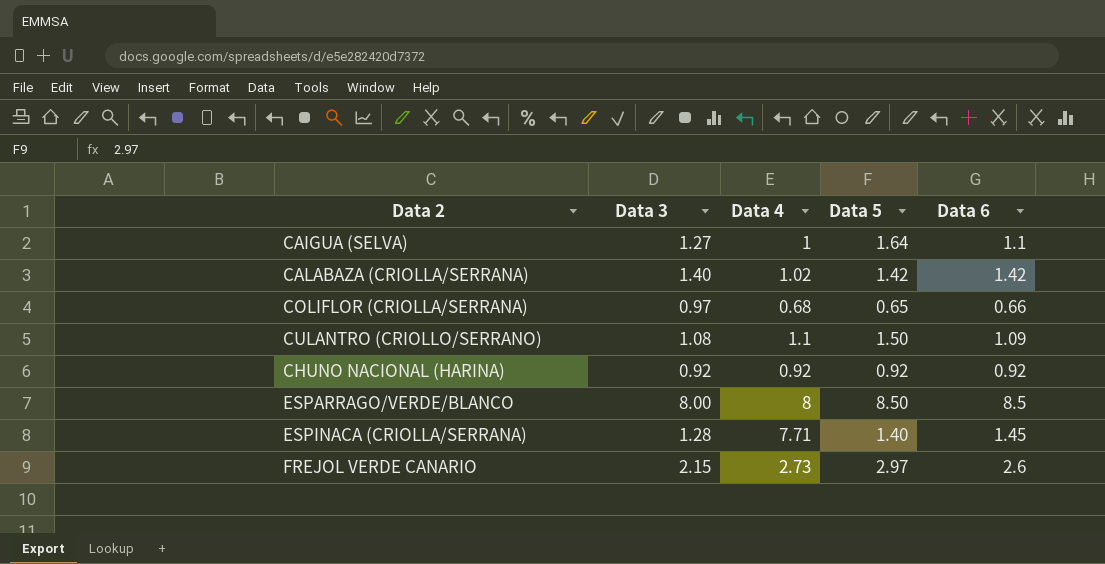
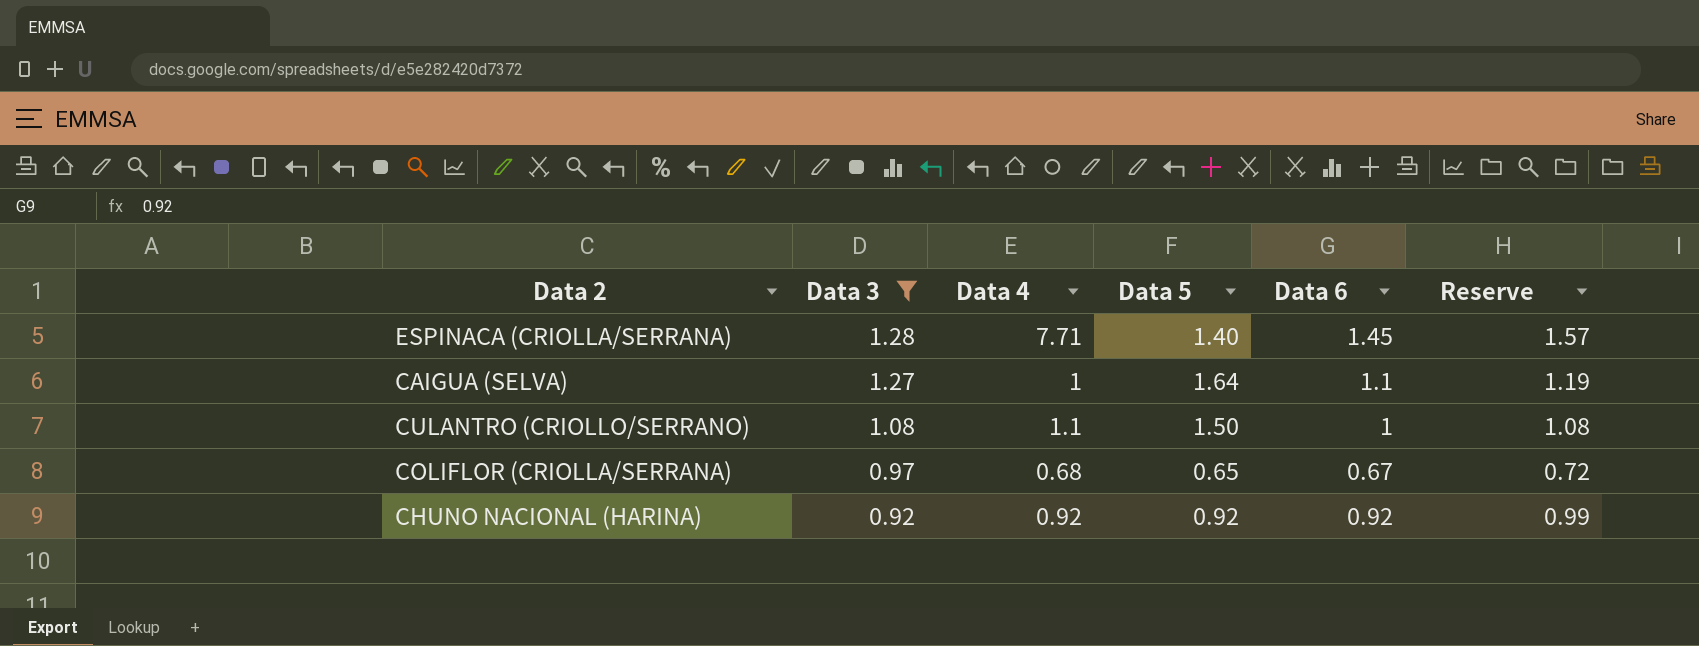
filter: none -> Data 3 <= 1.28
row order: none -> Data 3 descending
column Reserve | formula: none -> [Data 6] * 1.08
CULANTRO (CRIOLLO/SERRANO) | Data 6: 1.09 -> 1
COLIFLOR (CRIOLLA/SERRANA) | Data 6: 0.66 -> 0.67

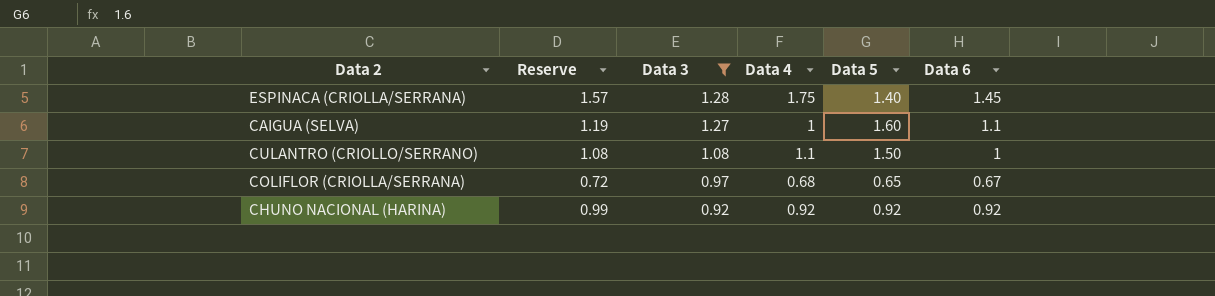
column Reserve | position: 6 -> 2
ESPINACA (CRIOLLA/SERRANA) | Data 4: 7.71 -> 1.75
CAIGUA (SELVA) | Data 5: 1.64 -> 1.60

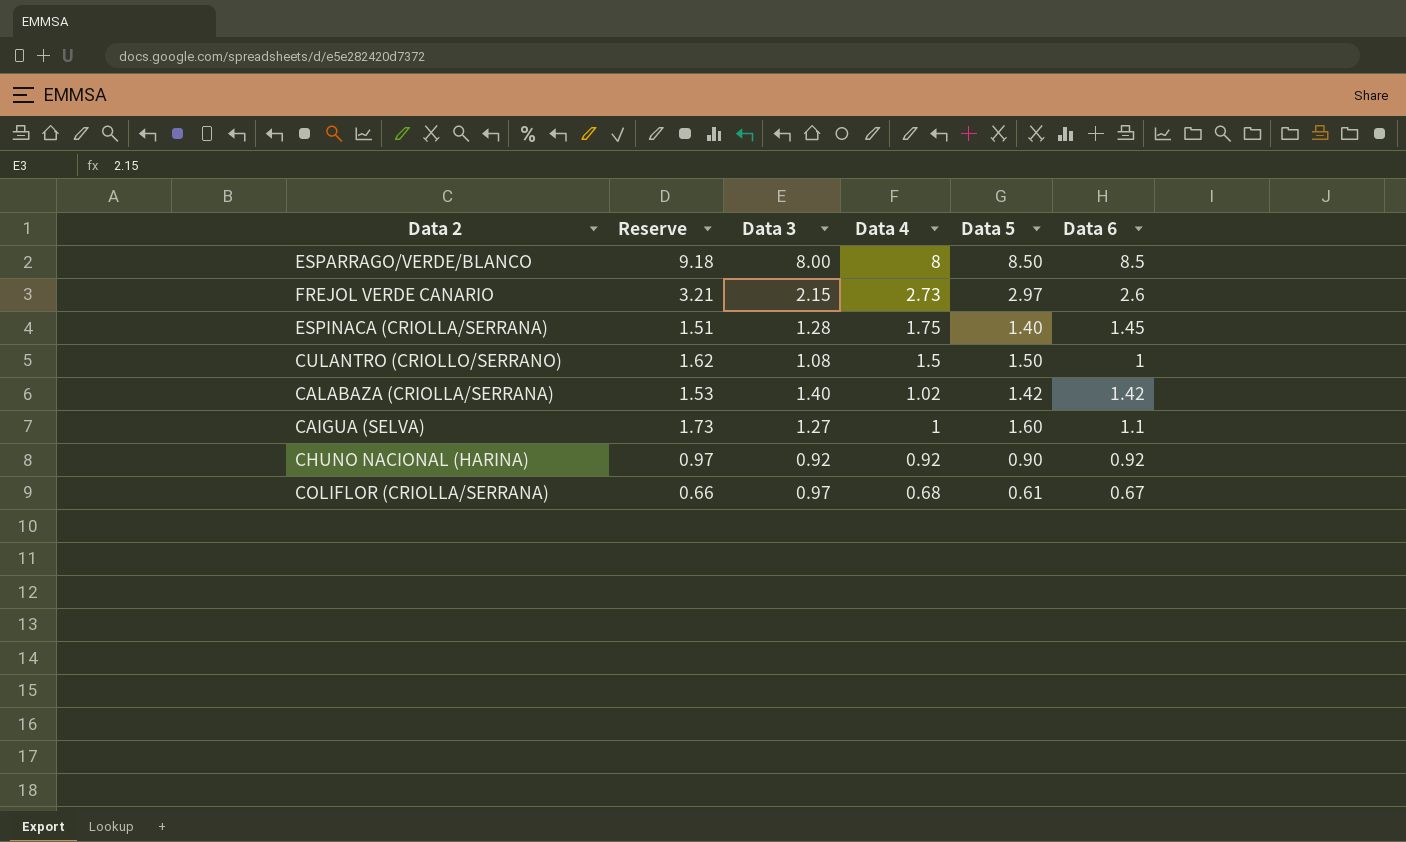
filter: Data 3 <= 1.28 -> none
row order: Data 3 descending -> Data 4 descending
column Reserve | formula: [Data 6] * 1.08 -> [Data 5] * 1.08
CULANTRO (CRIOLLO/SERRANO) | Data 4: 1.1 -> 1.5
CHUNO NACIONAL (HARINA) | Data 5: 0.92 -> 0.90
COLIFLOR (CRIOLLA/SERRANA) | Data 5: 0.65 -> 0.61

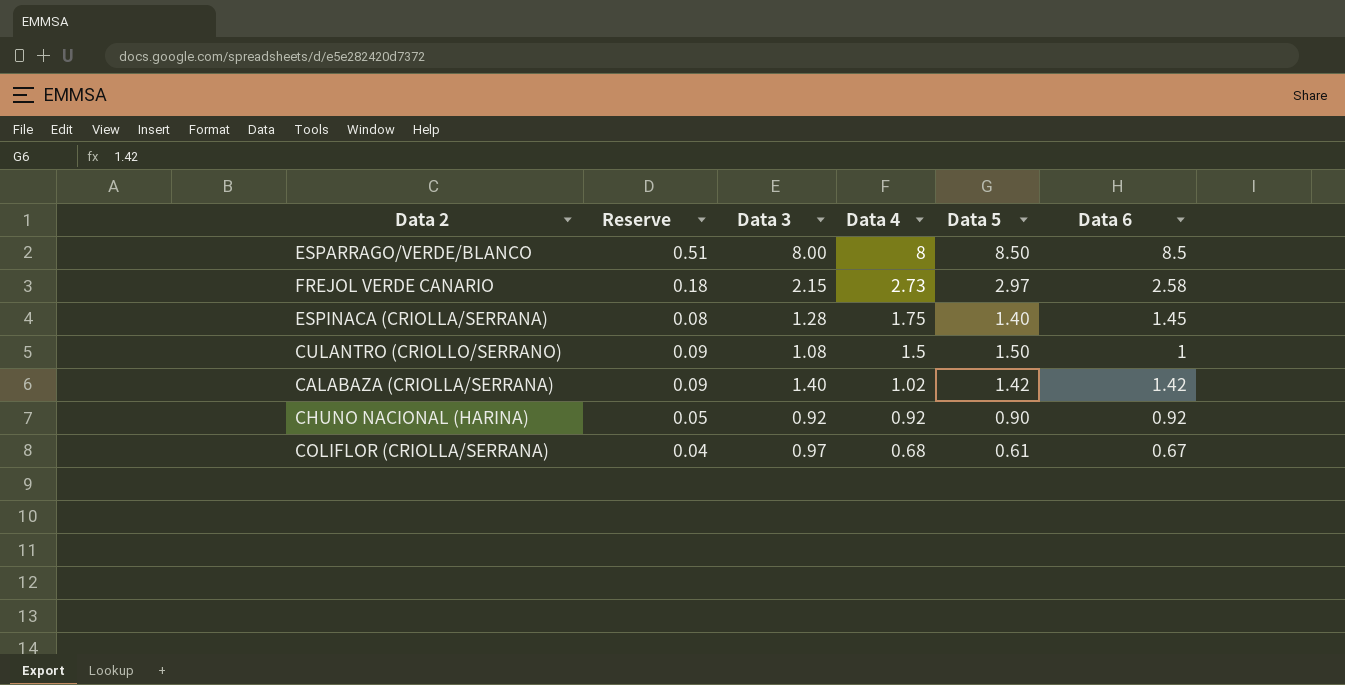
column Reserve | formula: [Data 5] * 1.08 -> [Data 5] * 0.06
row CAIGUA (SELVA): 1.73 | 1.27 | 1 | 1.60 | 1.1 -> none
FREJOL VERDE CANARIO | Data 6: 2.6 -> 2.58

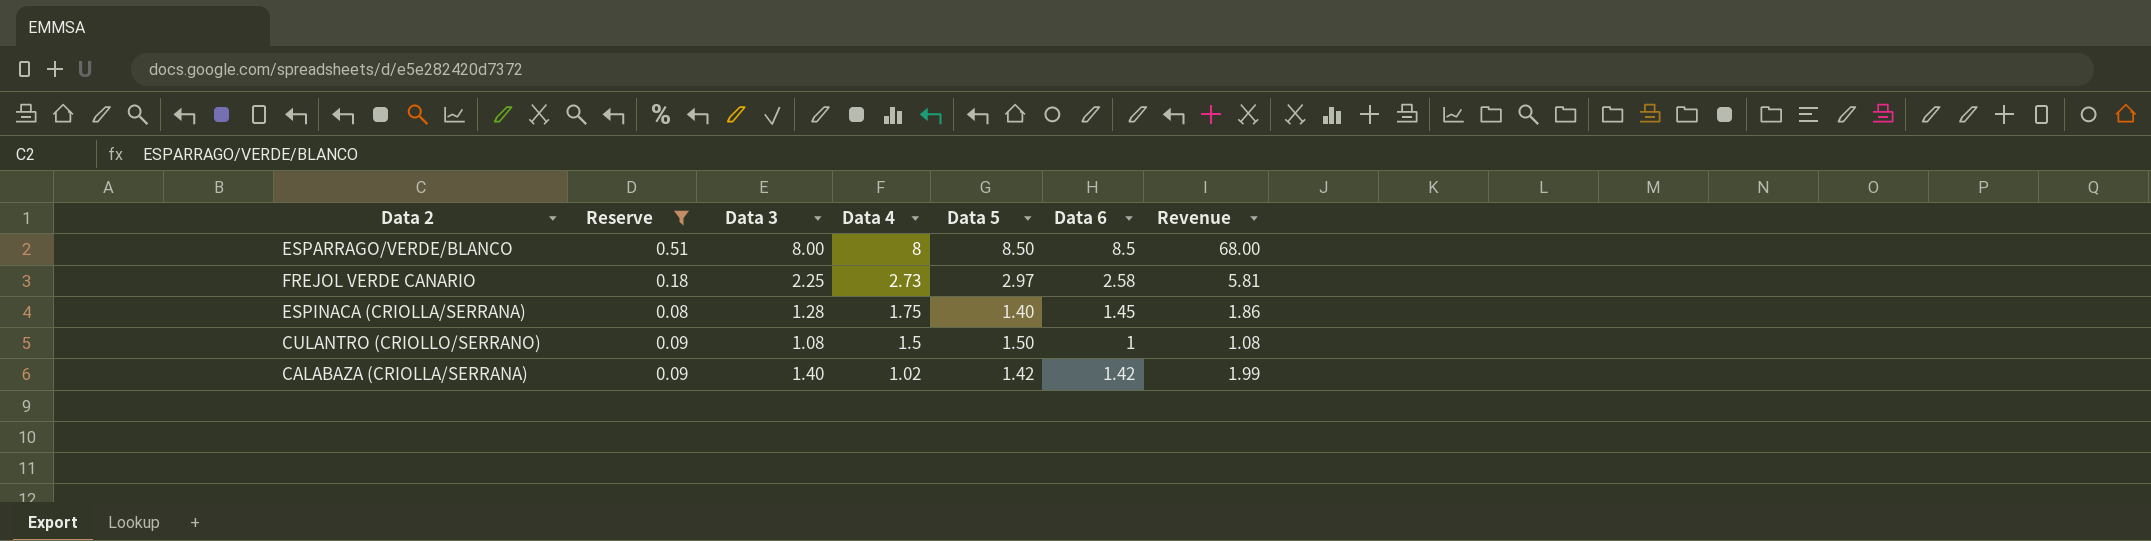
filter: none -> Reserve >= 0.08
column Revenue | formula: none -> [Data 3] * [Data 6]
FREJOL VERDE CANARIO | Data 3: 2.15 -> 2.25

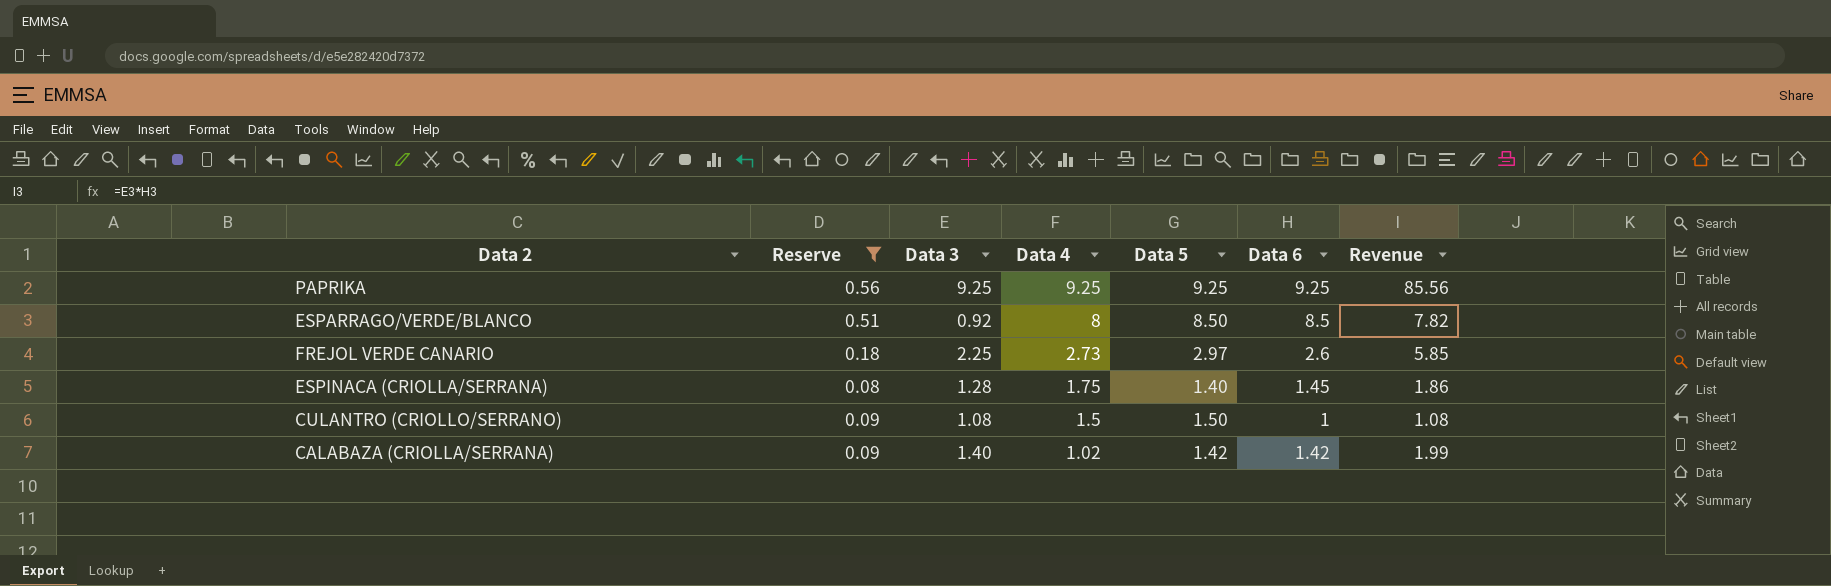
row PAPRIKA: none -> 0.56 | 9.25 | 9.25 | 9.25 | 9.25 | 85.56
ESPARRAGO/VERDE/BLANCO | Data 3: 8.00 -> 0.92
ESPARRAGO/VERDE/BLANCO | Revenue: 68.00 -> 7.82
FREJOL VERDE CANARIO | Data 6: 2.58 -> 2.6
FREJOL VERDE CANARIO | Revenue: 5.81 -> 5.85

